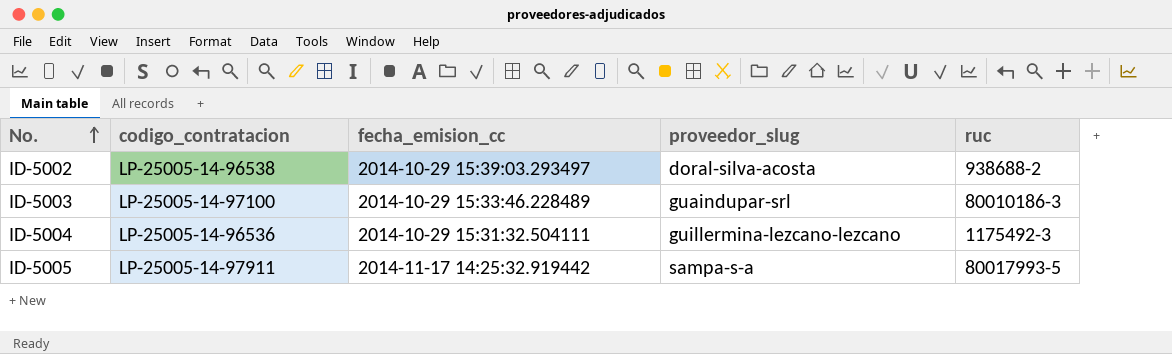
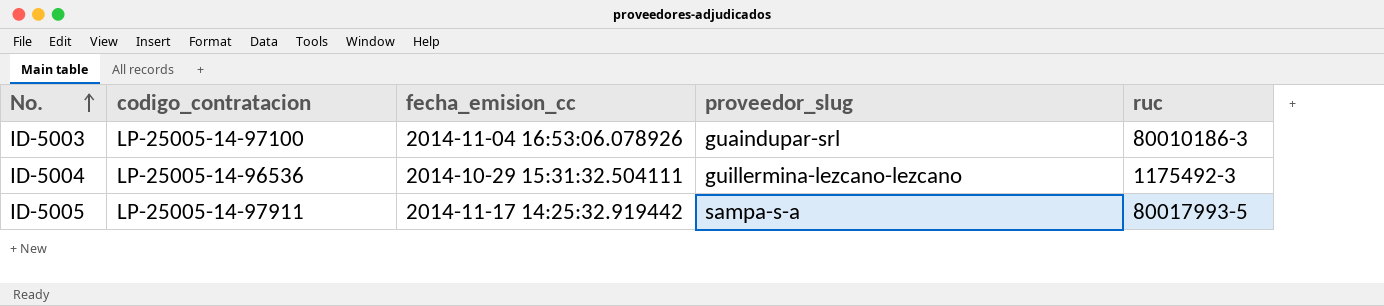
row ID-5002: LP-25005-14-96538 | 2014-10-29 15:39:03.293497 | doral-silva-acosta | 938688-2 -> none
ID-5003 | fecha_emision_cc: 2014-10-29 15:33:46.228489 -> 2014-11-04 16:53:06.078926

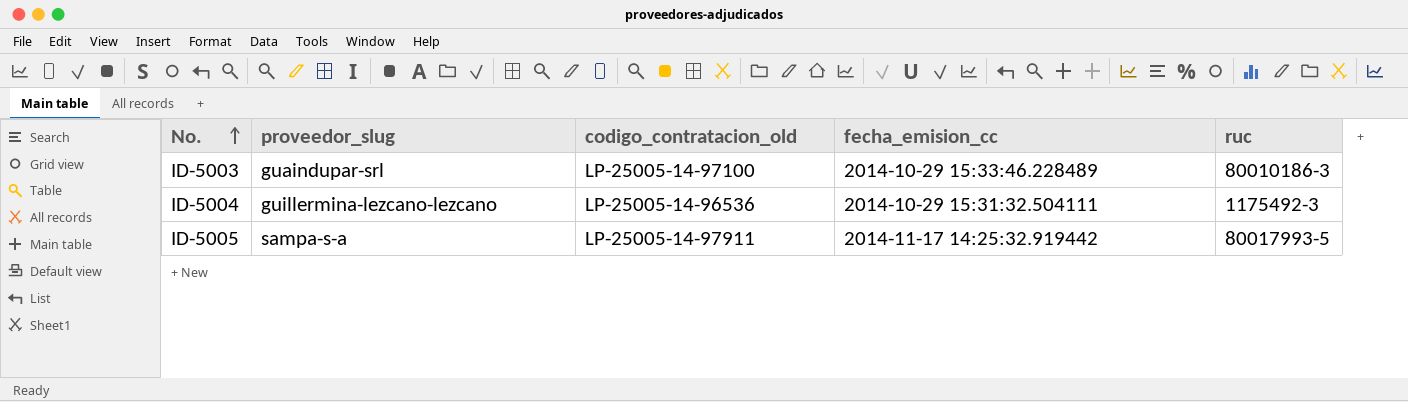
column proveedor_slug | position: 4 -> 2
column name: codigo_contratacion -> codigo_contratacion_old
ID-5003 | fecha_emision_cc: 2014-11-04 16:53:06.078926 -> 2014-10-29 15:33:46.228489

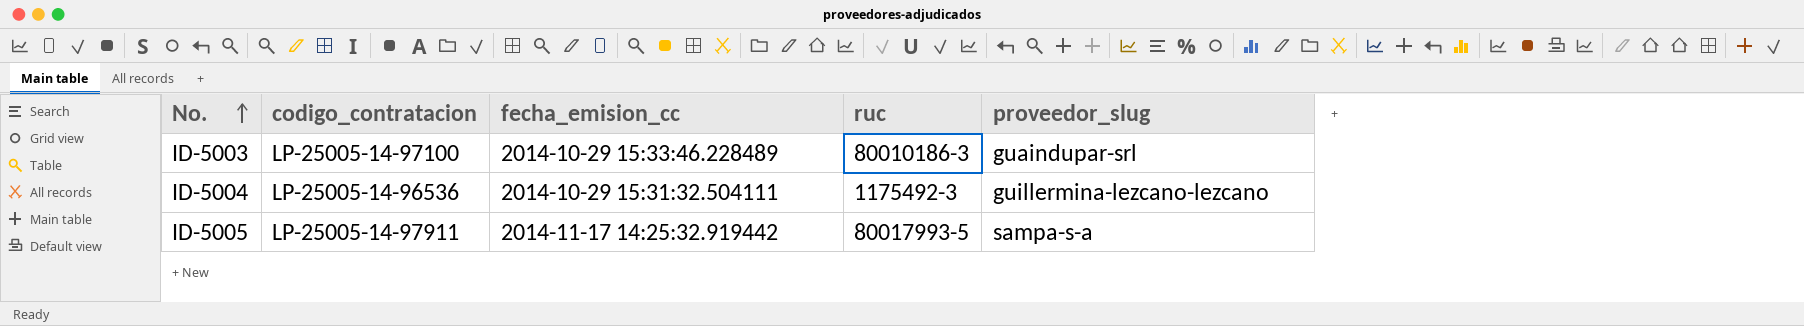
column name: codigo_contratacion_old -> codigo_contratacion
column proveedor_slug | position: 2 -> 5

